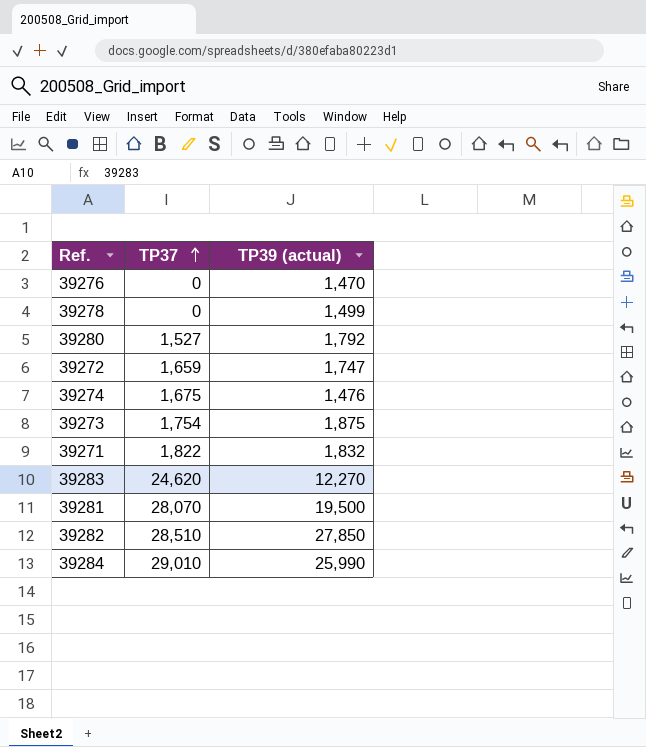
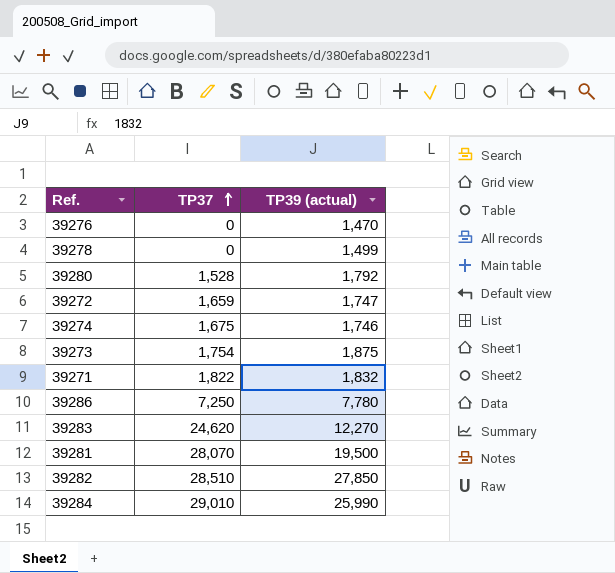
39280 | TP37: 1,527 -> 1,528
39274 | TP39 (actual): 1,476 -> 1,746
row 39286: none -> 7,250 | 7,780

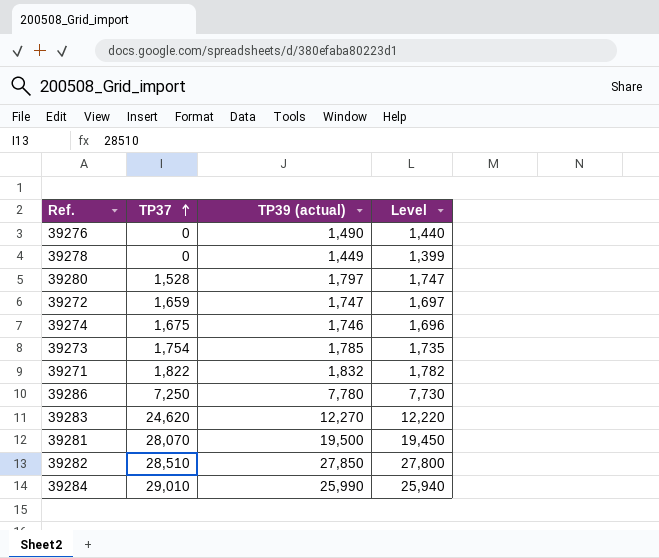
column Level | formula: none -> [TP39 (actual)] - 50
39276 | TP39 (actual): 1,470 -> 1,490
39278 | TP39 (actual): 1,499 -> 1,449
39280 | TP39 (actual): 1,792 -> 1,797
39273 | TP39 (actual): 1,875 -> 1,785

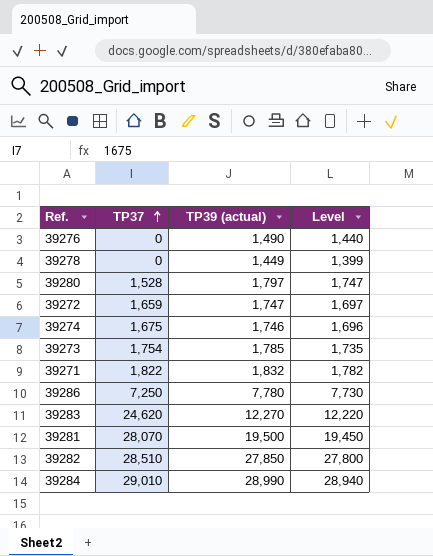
39284 | TP39 (actual): 25,990 -> 28,990
39284 | Level: 25,940 -> 28,940

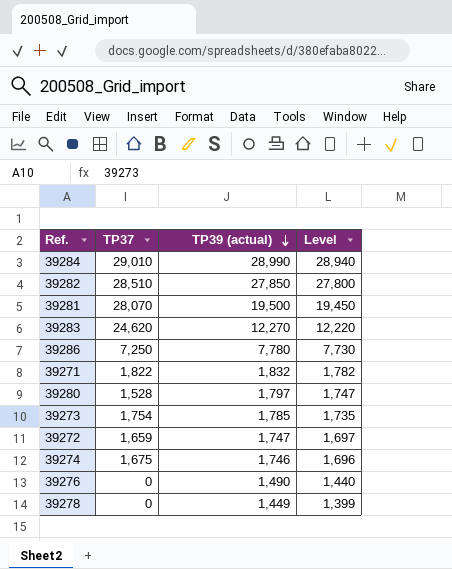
row order: TP37 ascending -> TP39 (actual) descending

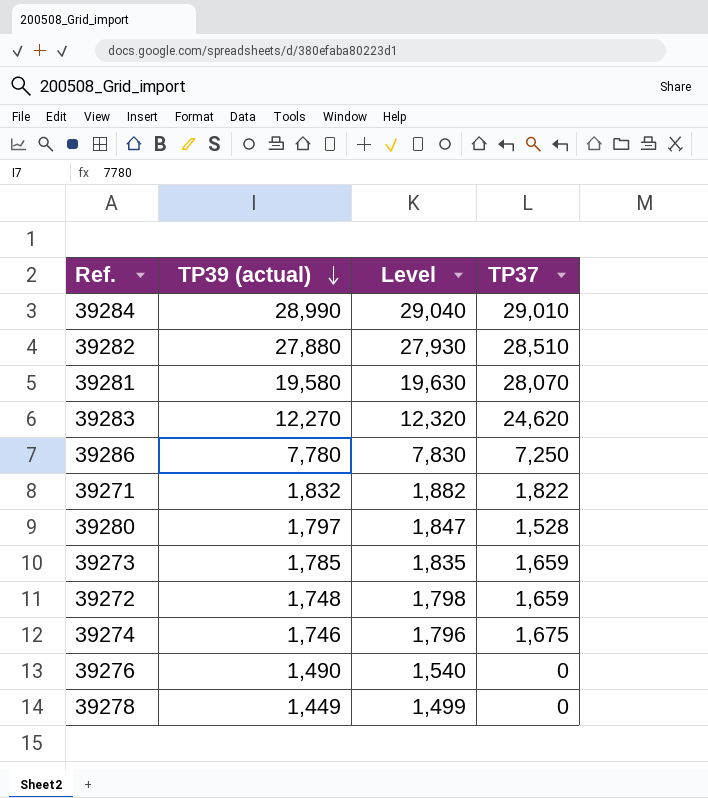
column Level | formula: [TP39 (actual)] - 50 -> [TP39 (actual)] + 50
column TP37 | position: 2 -> 4
39282 | TP39 (actual): 27,850 -> 27,880
39281 | TP39 (actual): 19,500 -> 19,580
39273 | TP37: 1,754 -> 1,659
39272 | TP39 (actual): 1,747 -> 1,748

